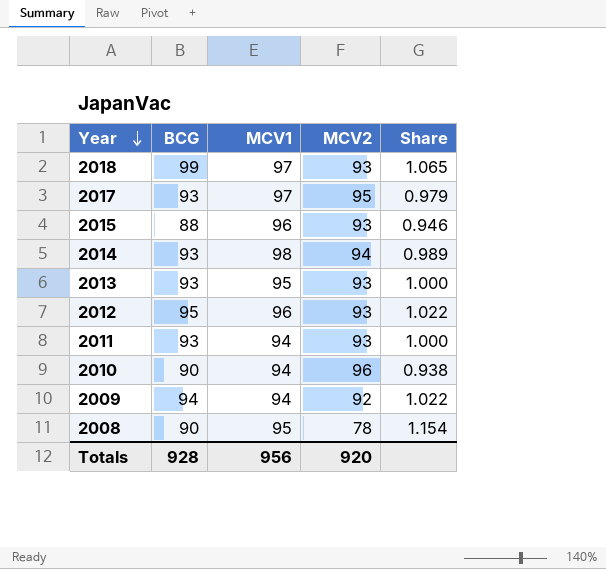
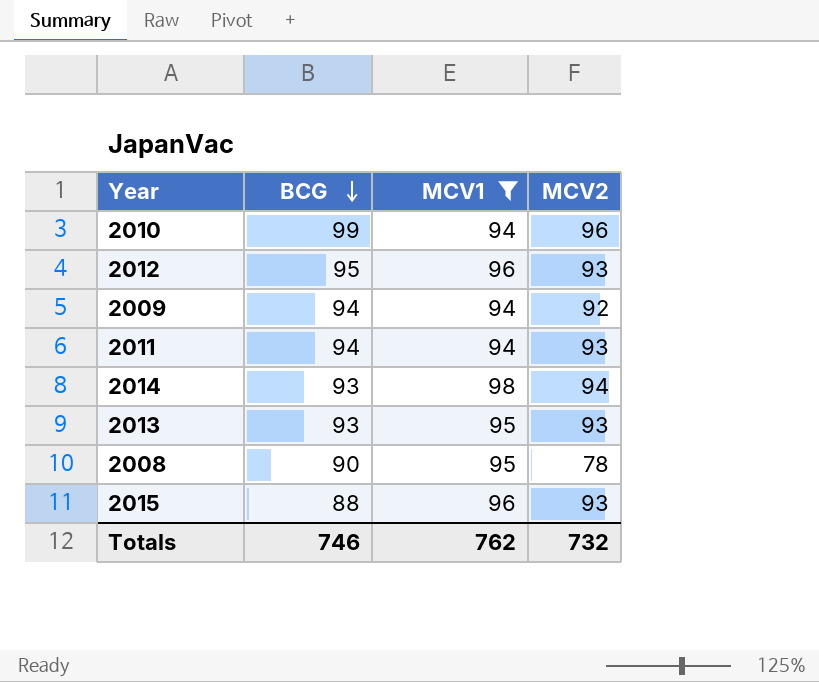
filter: none -> MCV1 != 97
row order: Year descending -> BCG descending
column Share | formula: [BCG] / [MCV2] -> none
2010 | BCG: 90 -> 99
2011 | BCG: 93 -> 94
Totals | BCG: 928 -> 746
Totals | MCV1: 956 -> 762
Totals | MCV2: 920 -> 732

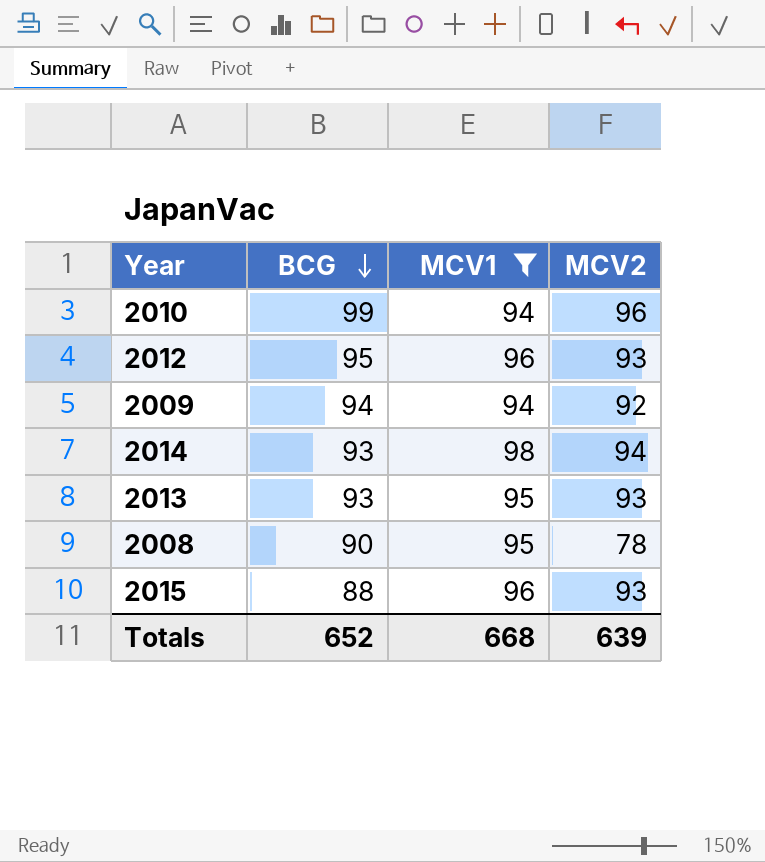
row 2011: 94 | 94 | 93 -> none
Totals | BCG: 746 -> 652
Totals | MCV1: 762 -> 668
Totals | MCV2: 732 -> 639

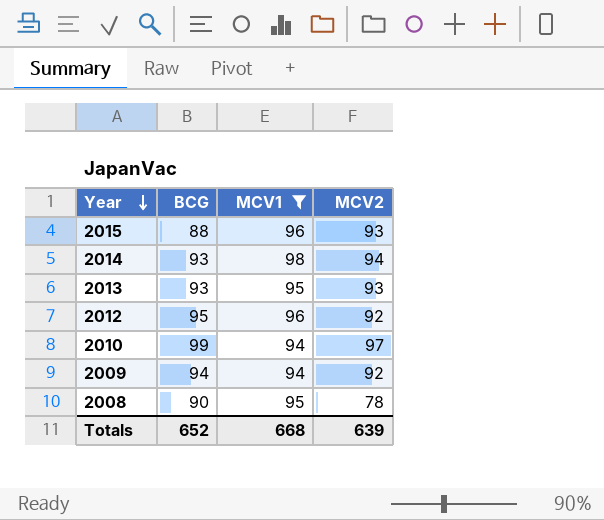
row order: BCG descending -> Year descending
2012 | MCV2: 93 -> 92
2010 | MCV2: 96 -> 97

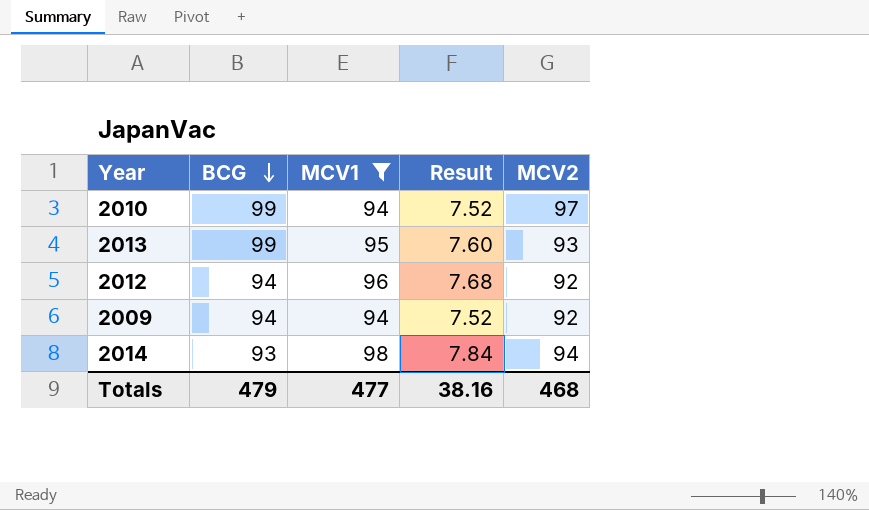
row order: Year descending -> BCG descending
column Result | formula: none -> [MCV1] * 0.08
row 2015: 88 | 96 | 93 -> none
row 2008: 90 | 95 | 78 -> none
2013 | BCG: 93 -> 99
2012 | BCG: 95 -> 94
Totals | BCG: 652 -> 479
Totals | MCV1: 668 -> 477
Totals | MCV2: 639 -> 468

